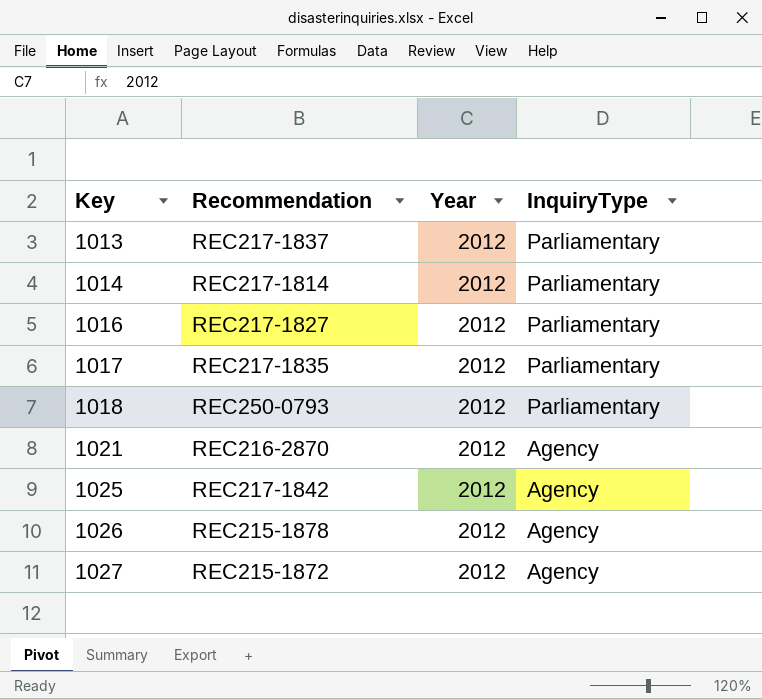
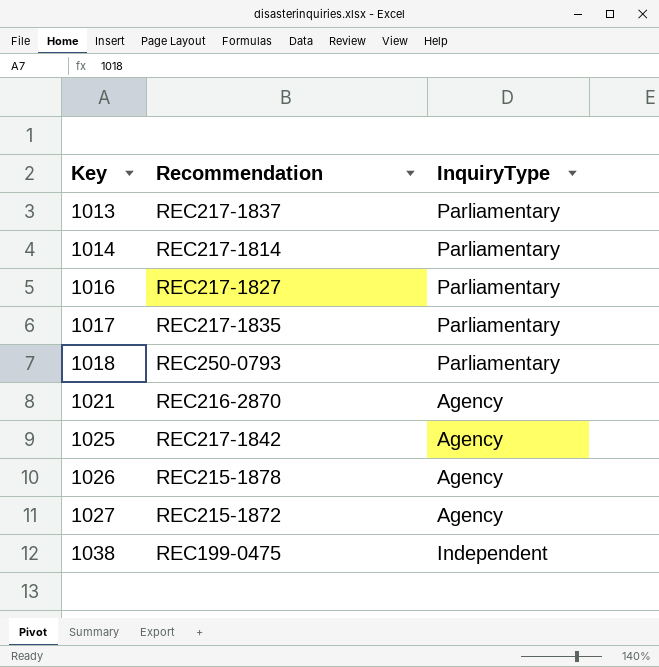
column Year | position: 3 -> none
row 1038: none -> REC199-0475 | Independent

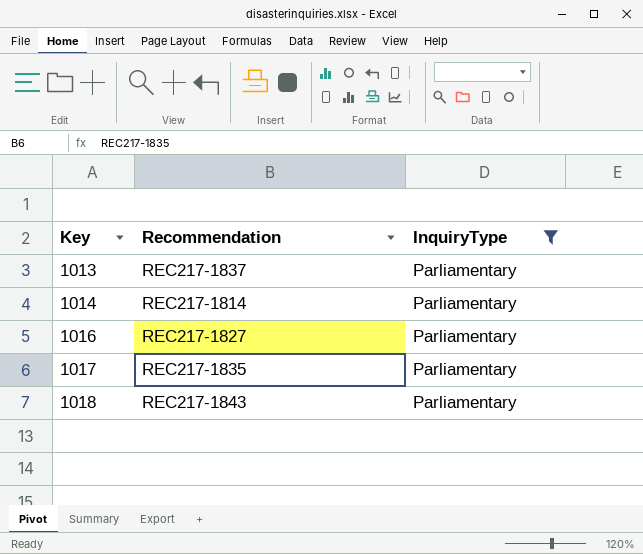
filter: none -> InquiryType = Parliamentary
1018 | Recommendation: REC250-0793 -> REC217-1843

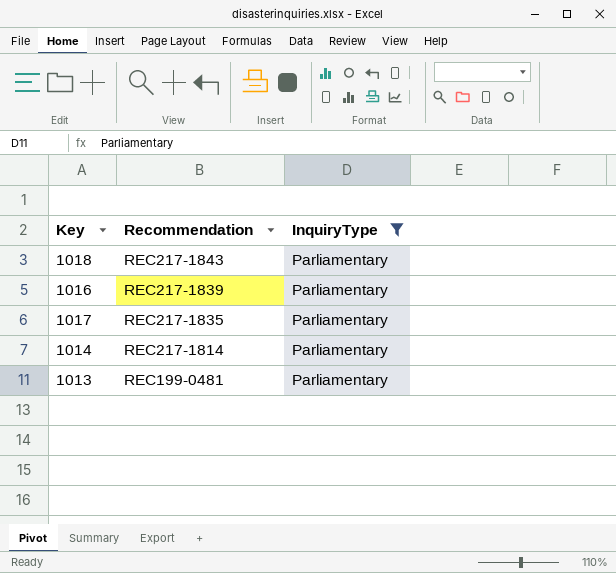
row order: Key ascending -> Recommendation descending
1016 | Recommendation: REC217-1827 -> REC217-1839
1013 | Recommendation: REC217-1837 -> REC199-0481

